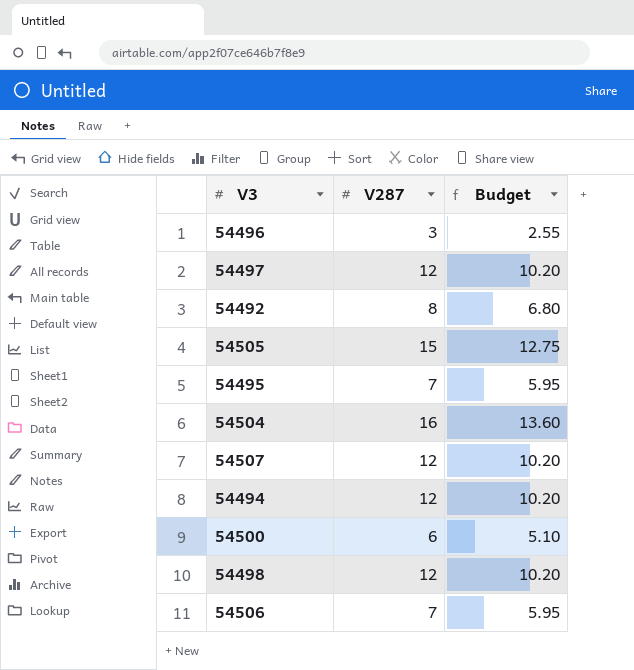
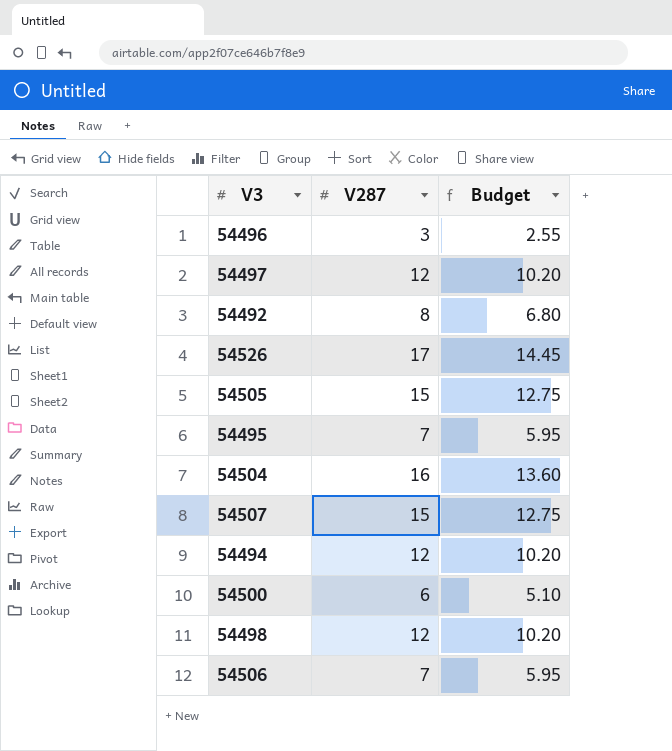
row 54526: none -> 17 | 14.45
54507 | V287: 12 -> 15
54507 | Budget: 10.20 -> 12.75

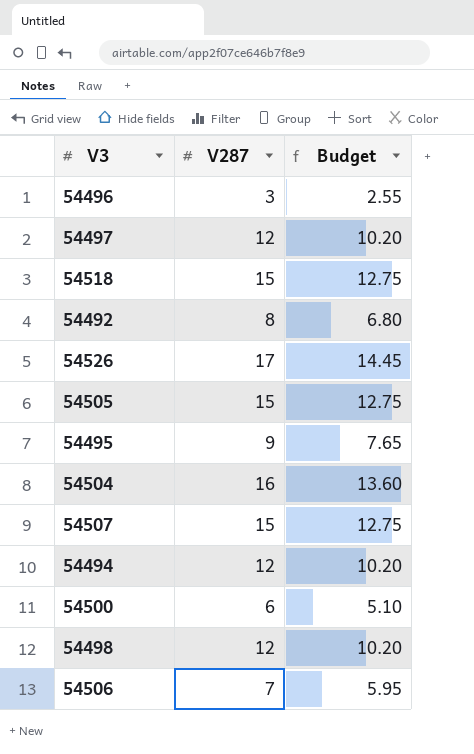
row 54518: none -> 15 | 12.75
54495 | V287: 7 -> 9
54495 | Budget: 5.95 -> 7.65

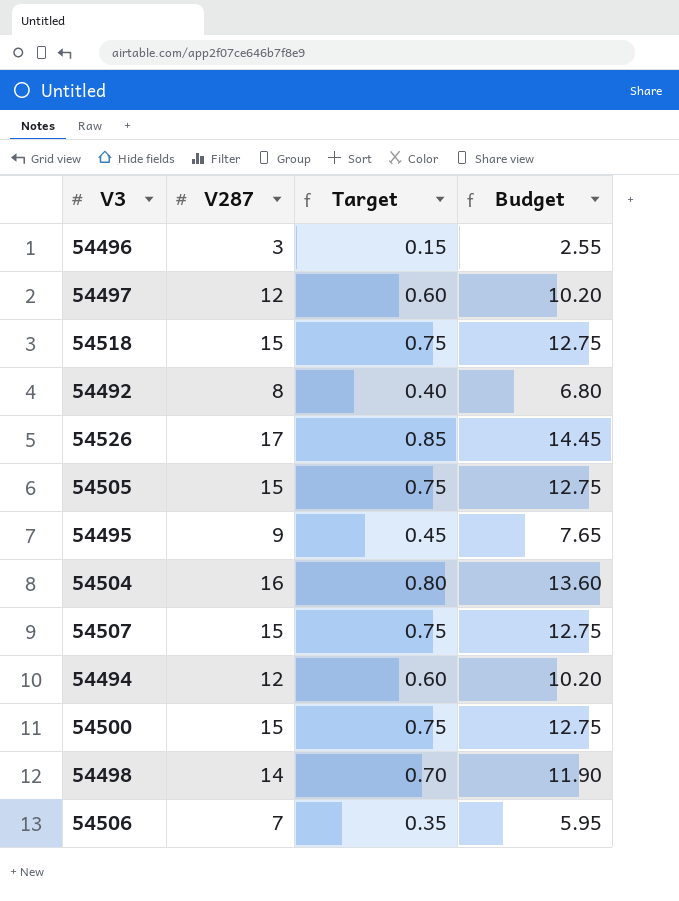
column Target | formula: none -> [V287] * 0.05
54500 | V287: 6 -> 15
54500 | Budget: 5.10 -> 12.75
54498 | V287: 12 -> 14
54498 | Budget: 10.20 -> 11.90

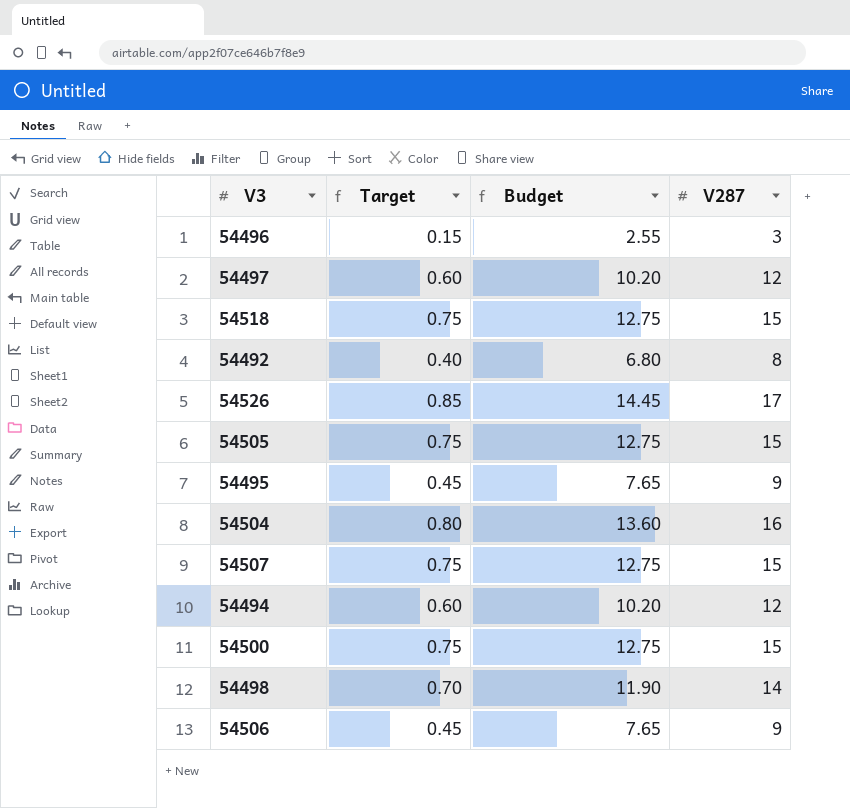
column V287 | position: 2 -> 4
54506 | Target: 0.35 -> 0.45
54506 | Budget: 5.95 -> 7.65
54506 | V287: 7 -> 9

